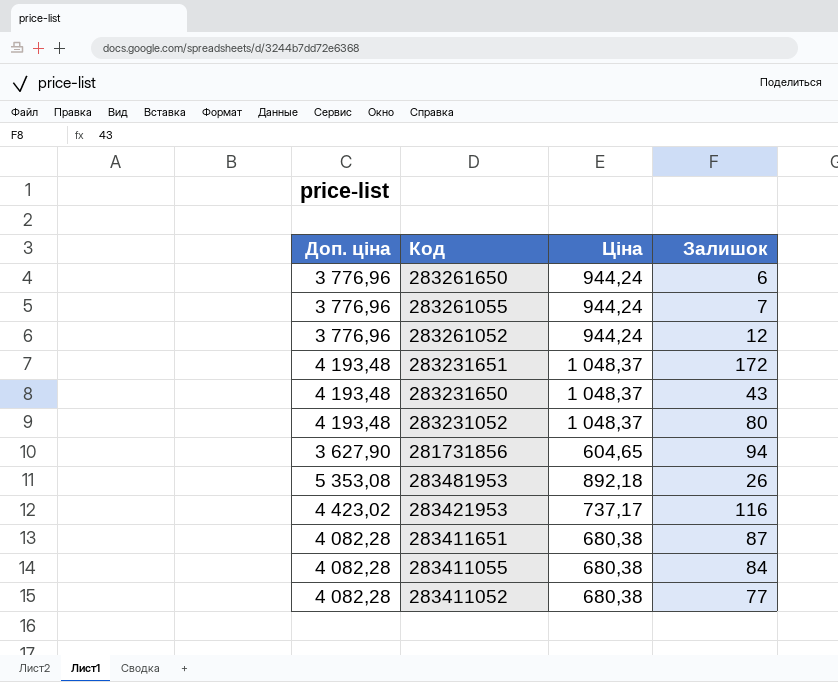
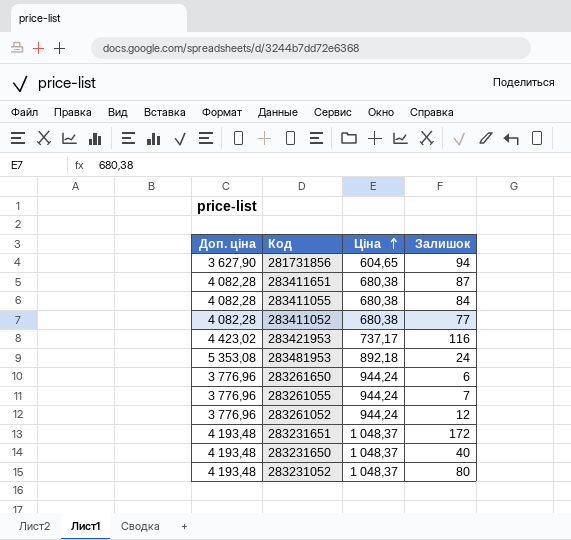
row order: none -> Ціна ascending
283481953 | Залишок: 26 -> 24
283231650 | Залишок: 43 -> 40

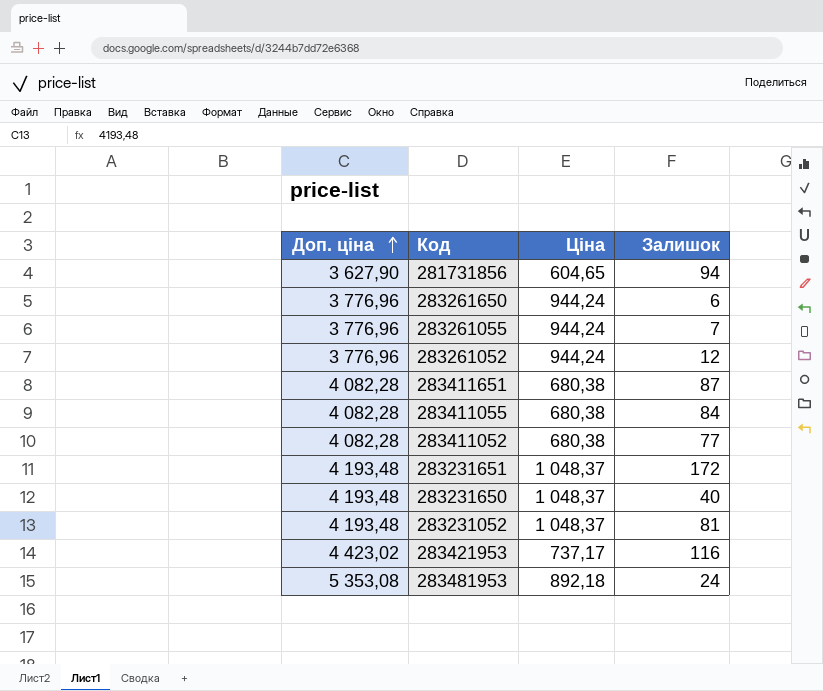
row order: Ціна ascending -> Доп. ціна ascending
283231052 | Залишок: 80 -> 81

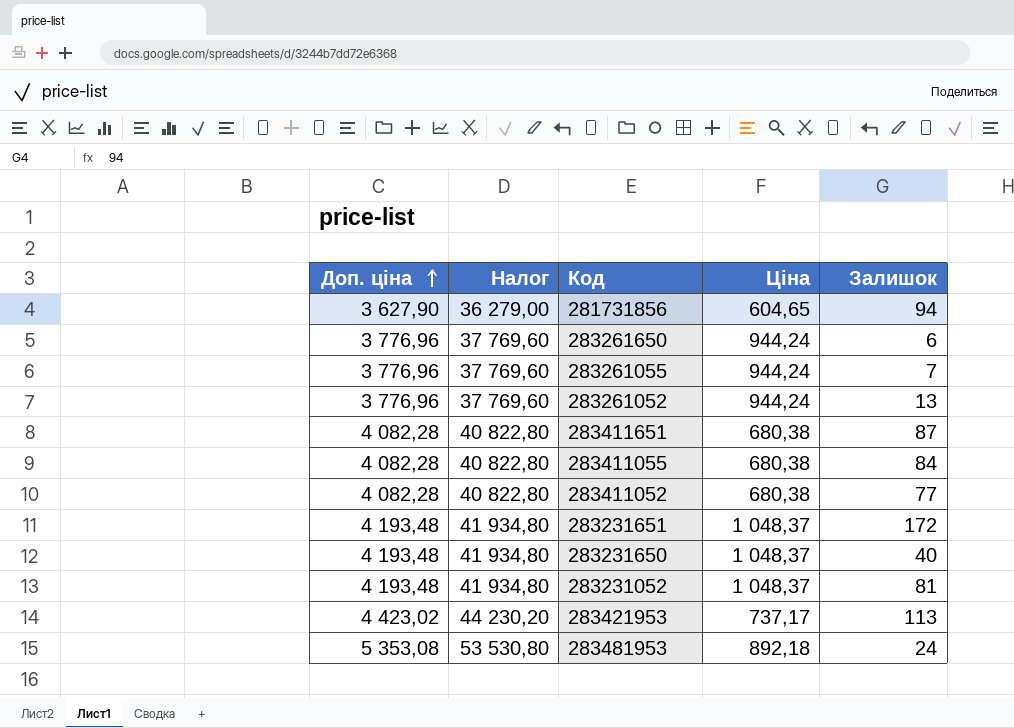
column Налог | formula: none -> [Доп. ціна] * 10
283261052 | Залишок: 12 -> 13
283421953 | Залишок: 116 -> 113

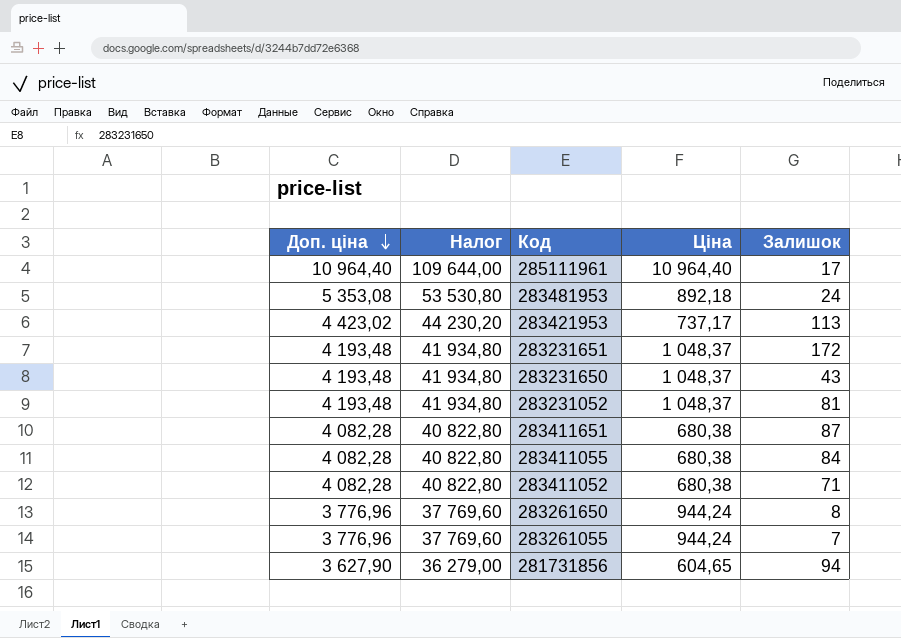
row order: Доп. ціна ascending -> Доп. ціна descending
row 283261052: 3 776,96 | 37 769,60 | 944,24 | 13 -> none
row 285111961: none -> 10 964,40 | 109 644,00 | 10 964,40 | 17
283231650 | Залишок: 40 -> 43
283411052 | Залишок: 77 -> 71
283261650 | Залишок: 6 -> 8

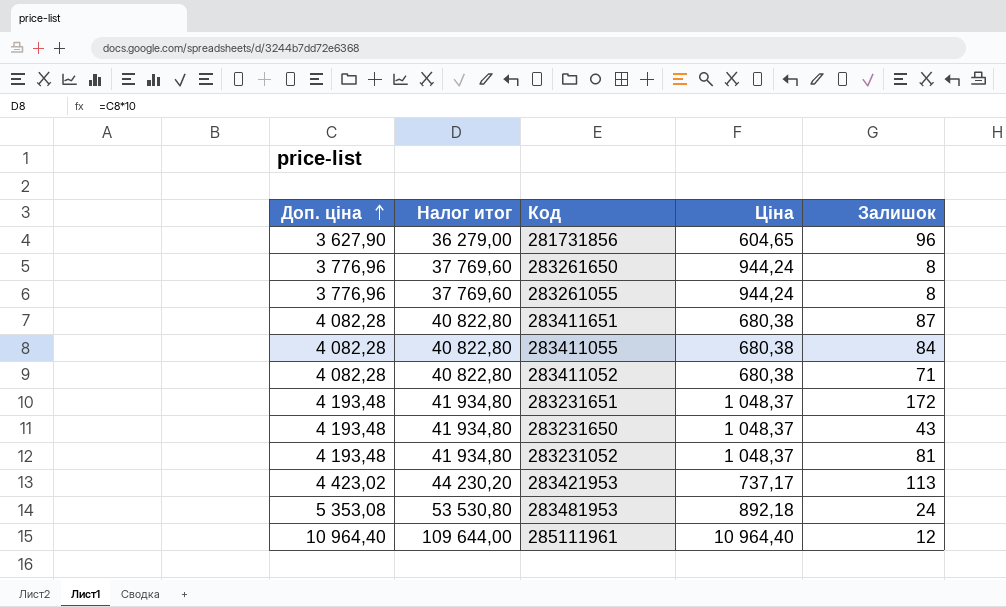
row order: Доп. ціна descending -> Доп. ціна ascending
column name: Налог -> Налог итог
281731856 | Залишок: 94 -> 96
283261055 | Залишок: 7 -> 8
285111961 | Залишок: 17 -> 12

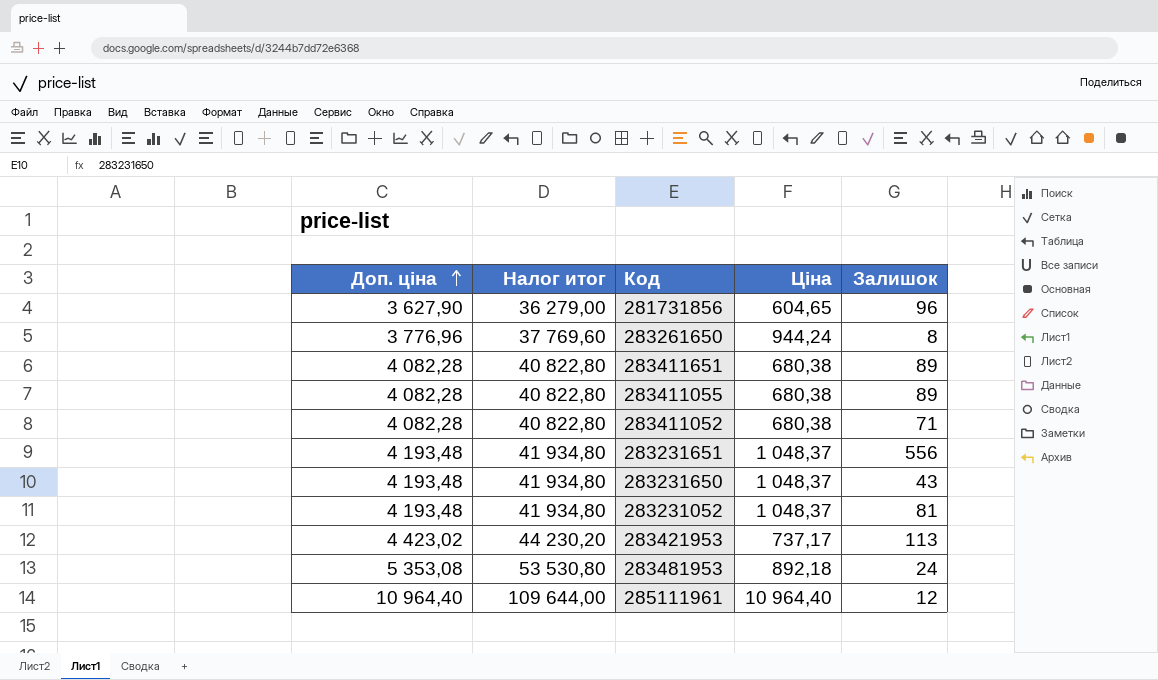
row 283261055: 3 776,96 | 37 769,60 | 944,24 | 8 -> none
283411651 | Залишок: 87 -> 89
283411055 | Залишок: 84 -> 89
283231651 | Залишок: 172 -> 556

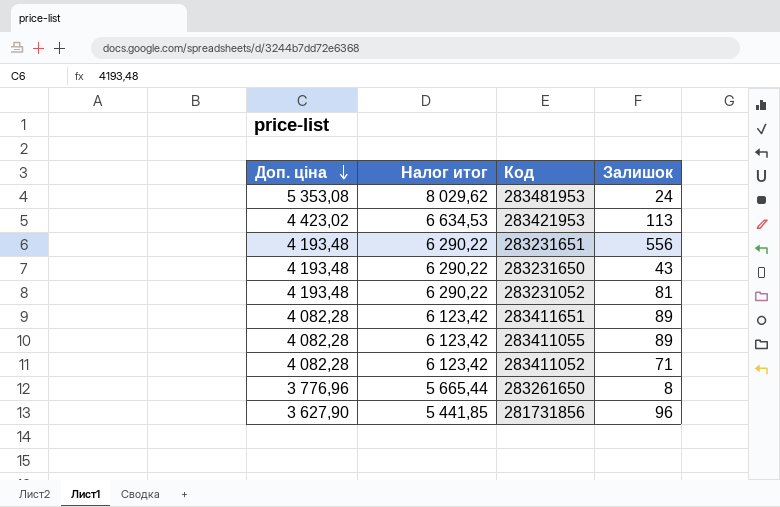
row order: Доп. ціна ascending -> Доп. ціна descending
column Ціна | position: 4 -> none
column Налог итог | formula: [Доп. ціна] * 10 -> [Доп. ціна] * 1,5
row 285111961: 10 964,40 | 109 644,00 | 10 964,40 | 12 -> none

